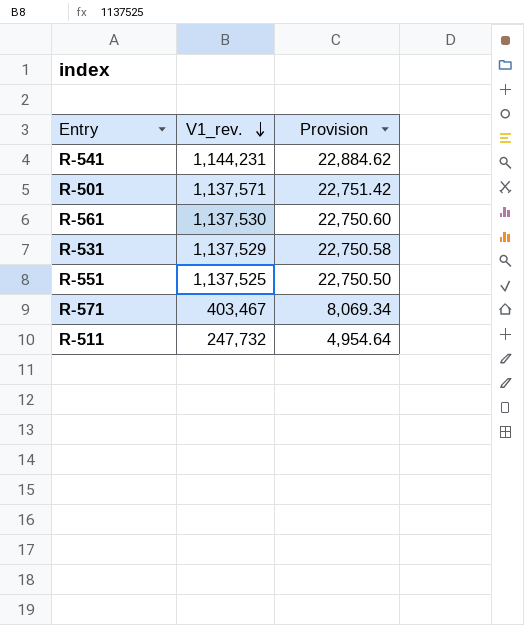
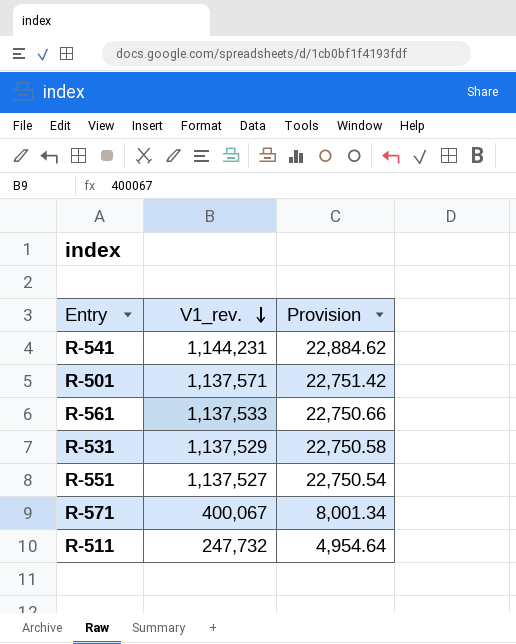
R-561 | V1_rev.: 1,137,530 -> 1,137,533
R-561 | Provision: 22,750.60 -> 22,750.66
R-551 | V1_rev.: 1,137,525 -> 1,137,527
R-551 | Provision: 22,750.50 -> 22,750.54
R-571 | V1_rev.: 403,467 -> 400,067
R-571 | Provision: 8,069.34 -> 8,001.34

